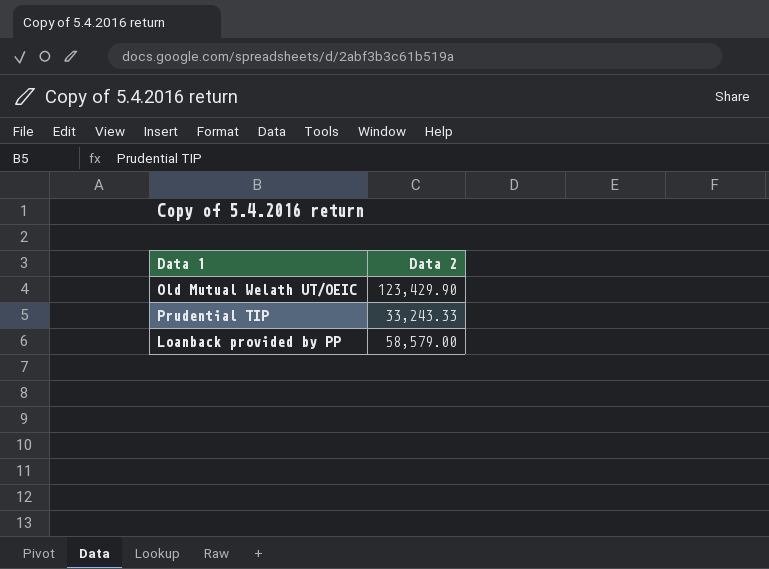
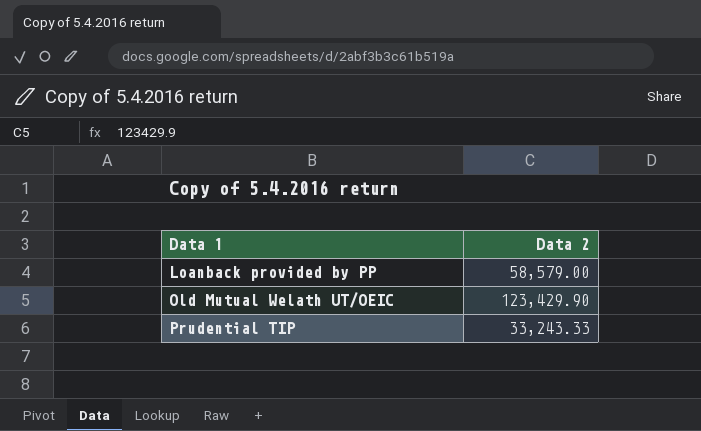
row order: none -> Data 1 ascending

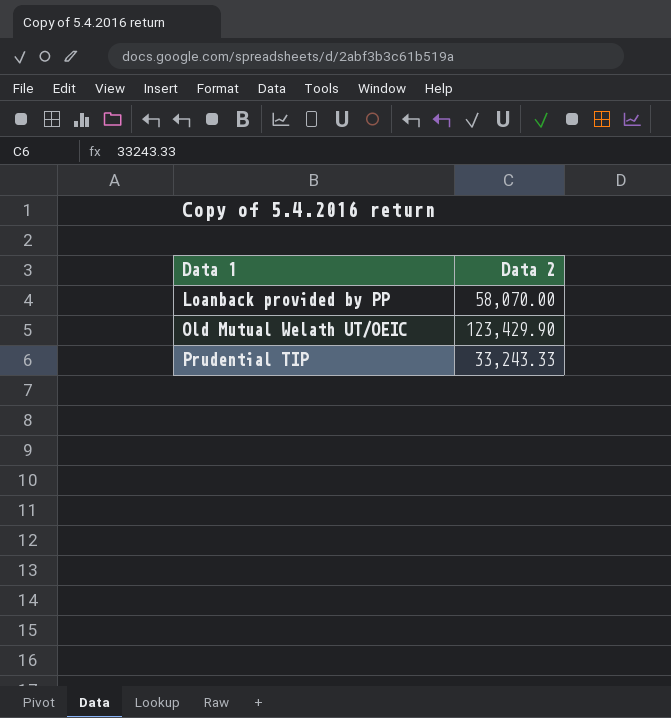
Loanback provided by PP | Data 2: 58,579.00 -> 58,070.00

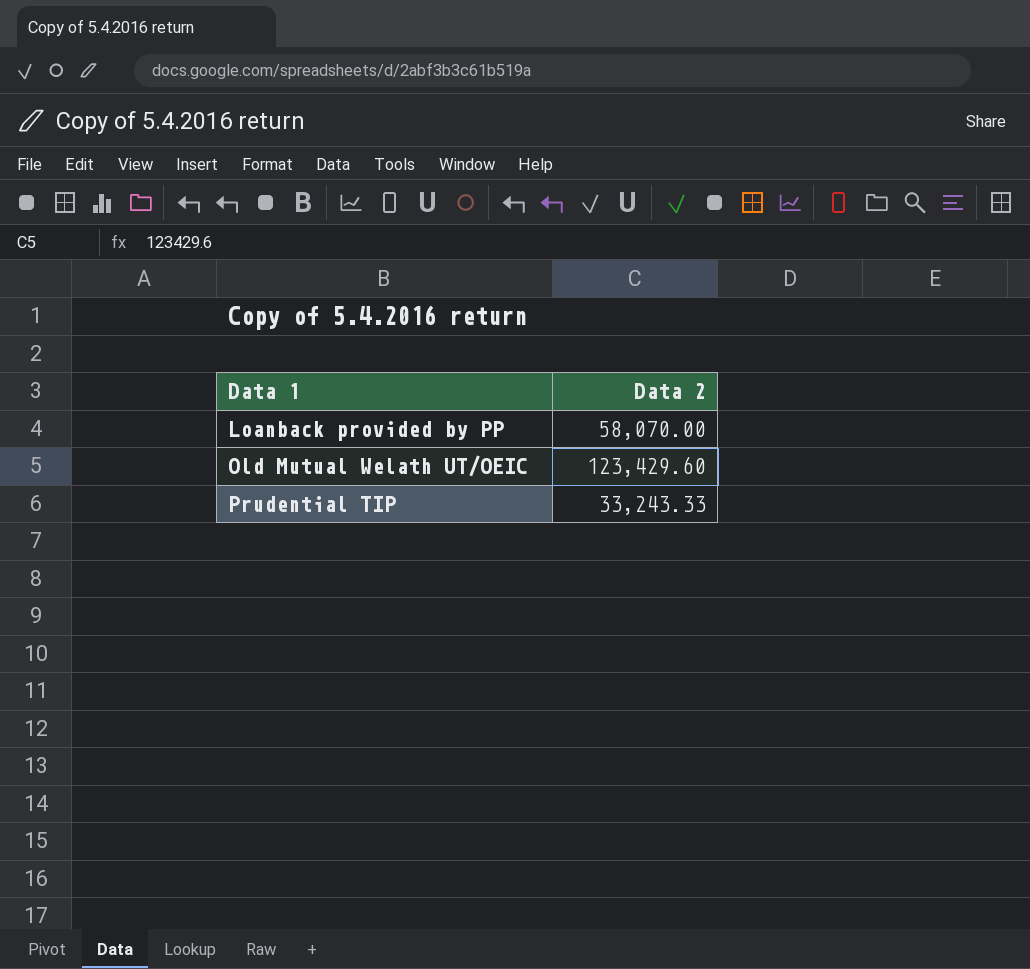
Old Mutual Welath UT/OEIC | Data 2: 123,429.90 -> 123,429.60

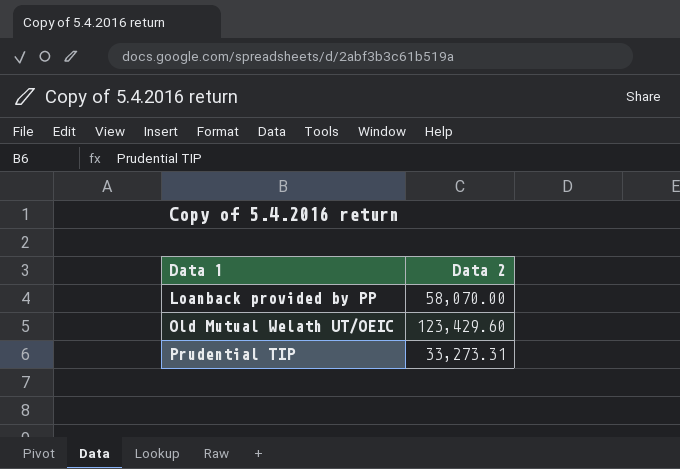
Prudential TIP | Data 2: 33,243.33 -> 33,273.31

